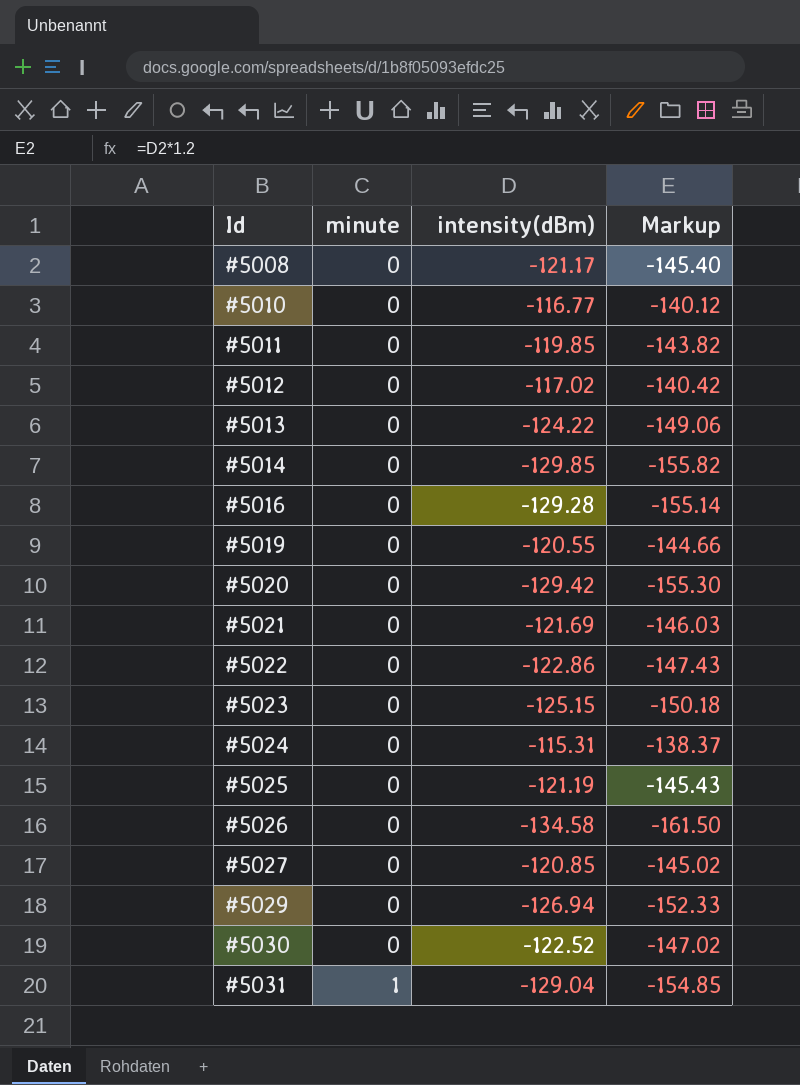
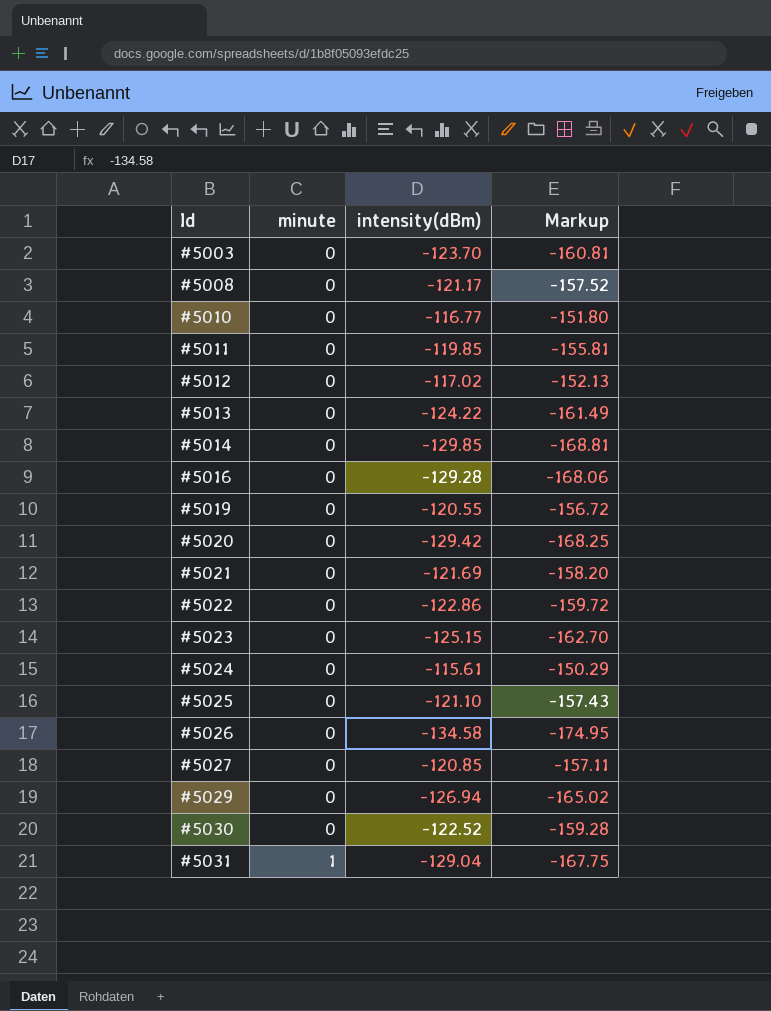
column Markup | formula: [intensity(dBm)] * 1.2 -> [intensity(dBm)] * 1.3
row #5003: none -> 0 | -123.70 | -160.81
#5024 | intensity(dBm): -115.31 -> -115.61
#5025 | intensity(dBm): -121.19 -> -121.10

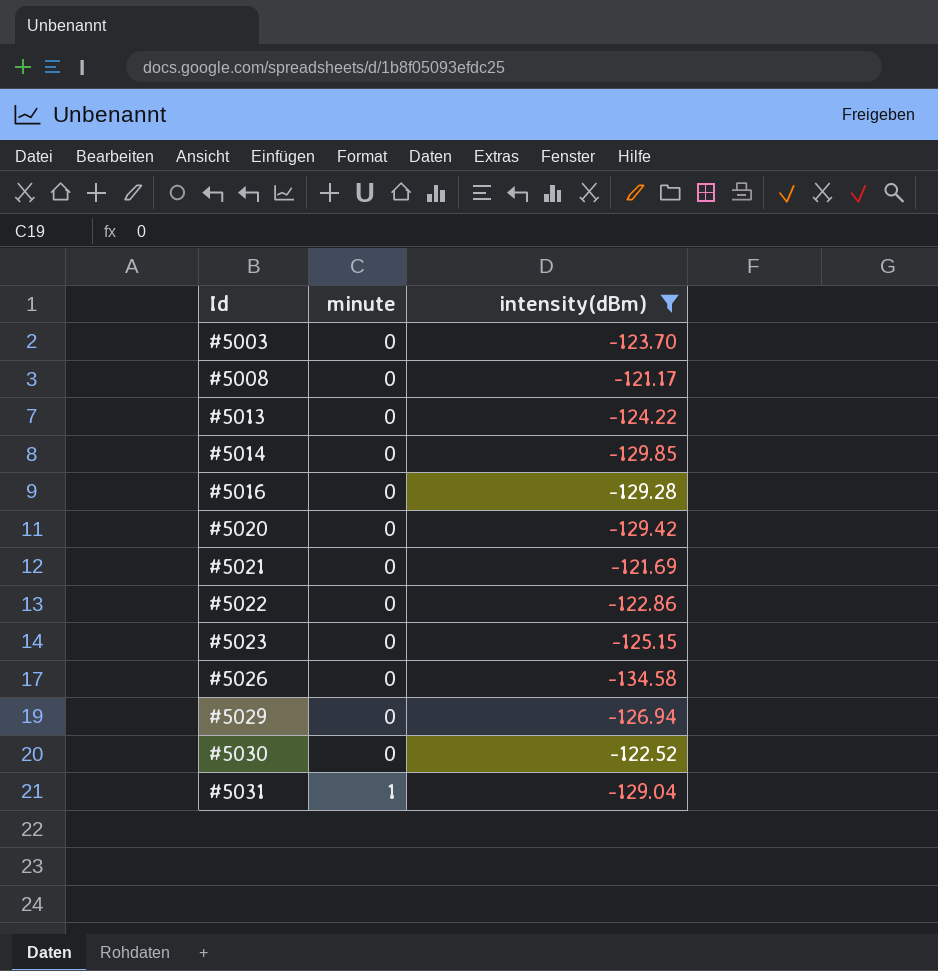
filter: none -> intensity(dBm) <= -121.17
column Markup | formula: [intensity(dBm)] * 1.3 -> none

